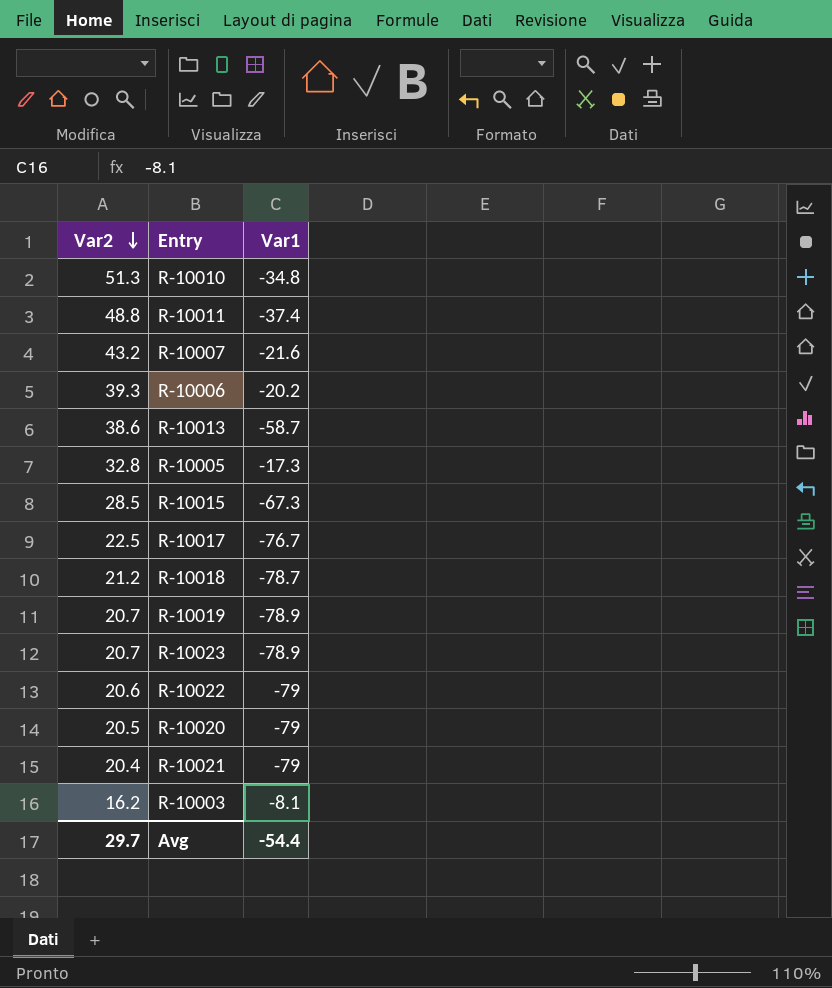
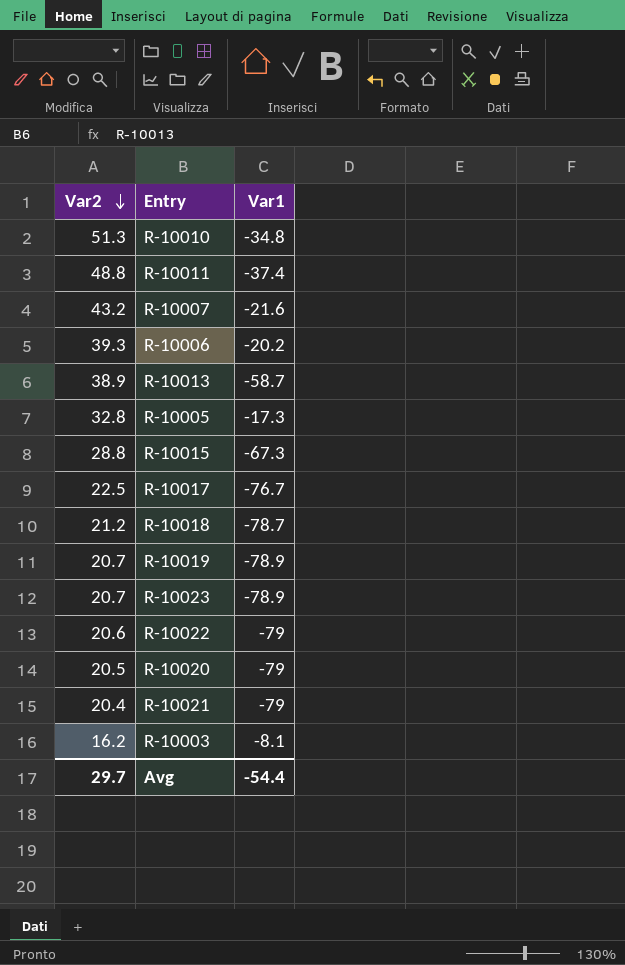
R-10013 | Var2: 38.6 -> 38.9
R-10015 | Var2: 28.5 -> 28.8

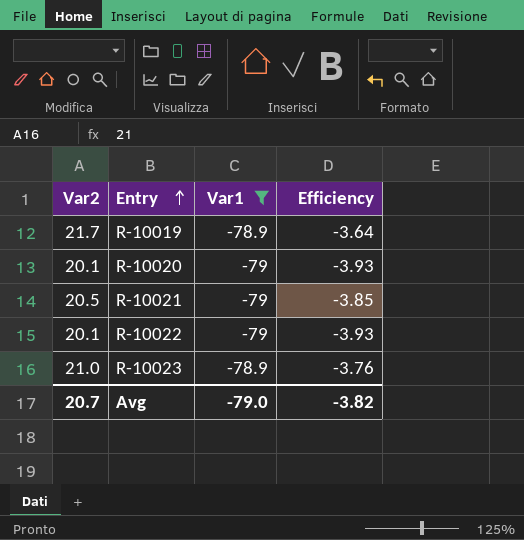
filter: none -> Var1 <= -78.9
row order: Var2 descending -> Entry ascending
column Efficiency | formula: none -> [Var1] / [Var2]
R-10019 | Var2: 20.7 -> 21.7
R-10020 | Var2: 20.5 -> 20.1
R-10021 | Var2: 20.4 -> 20.5
R-10022 | Var2: 20.6 -> 20.1
R-10023 | Var2: 20.7 -> 21.0
Avg | Var2: 29.7 -> 20.7
Avg | Var1: -54.4 -> -79.0

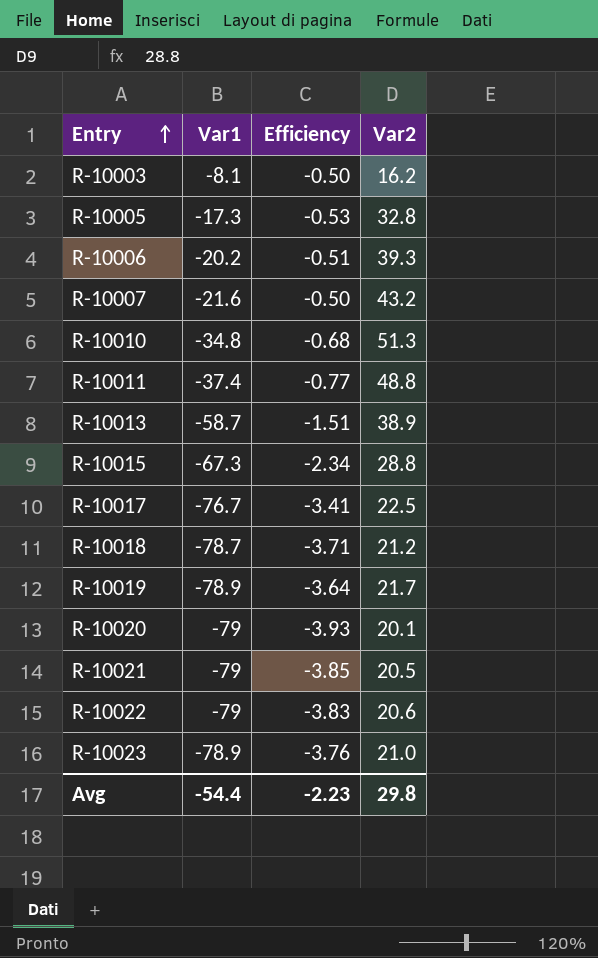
filter: Var1 <= -78.9 -> none
column Var2 | position: 1 -> 4
R-10022 | Efficiency: -3.93 -> -3.83
R-10022 | Var2: 20.1 -> 20.6
Avg | Var1: -79.0 -> -54.4
Avg | Efficiency: -3.82 -> -2.23
Avg | Var2: 20.7 -> 29.8

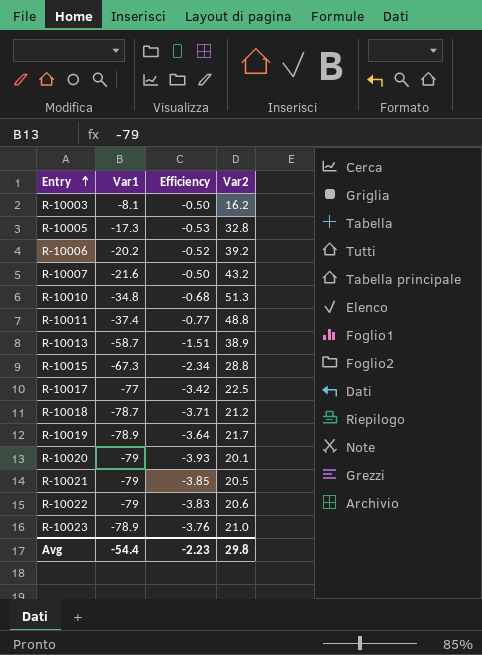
R-10006 | Efficiency: -0.51 -> -0.52
R-10006 | Var2: 39.3 -> 39.2
R-10017 | Var1: -76.7 -> -77
R-10017 | Efficiency: -3.41 -> -3.42

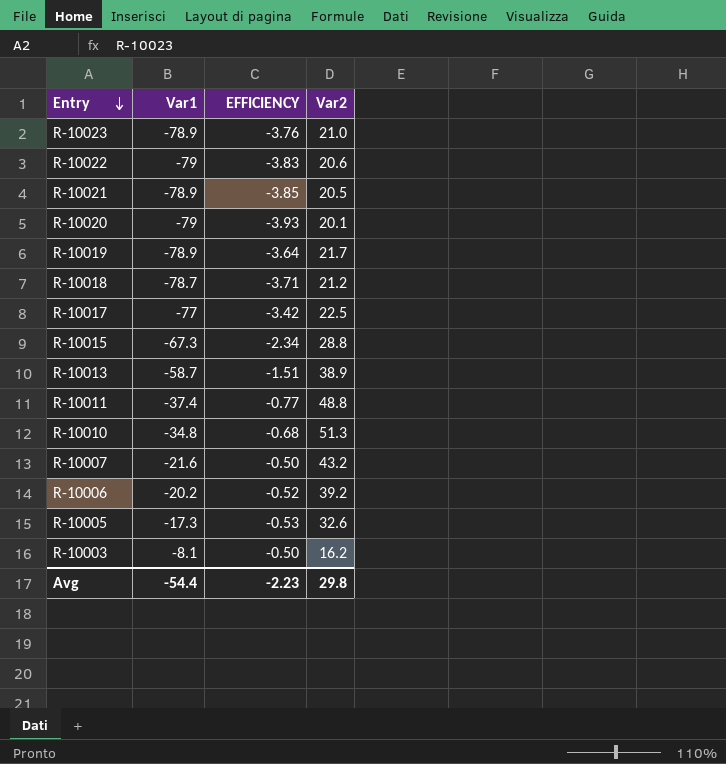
row order: Entry ascending -> Entry descending
column name: Efficiency -> EFFICIENCY
R-10021 | Var1: -79 -> -78.9
R-10005 | Var2: 32.8 -> 32.6

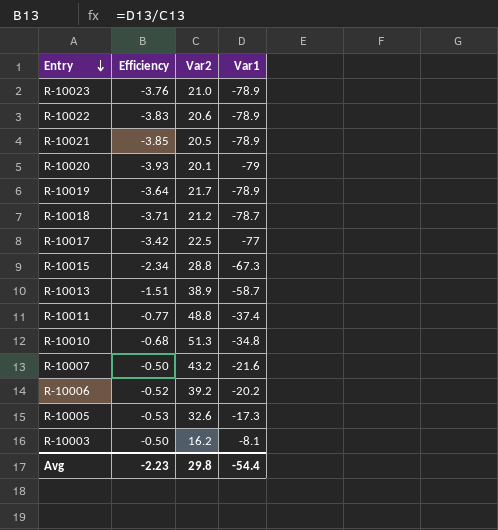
column name: EFFICIENCY -> Efficiency
column Var1 | position: 2 -> 4
R-10022 | Var1: -79 -> -78.9

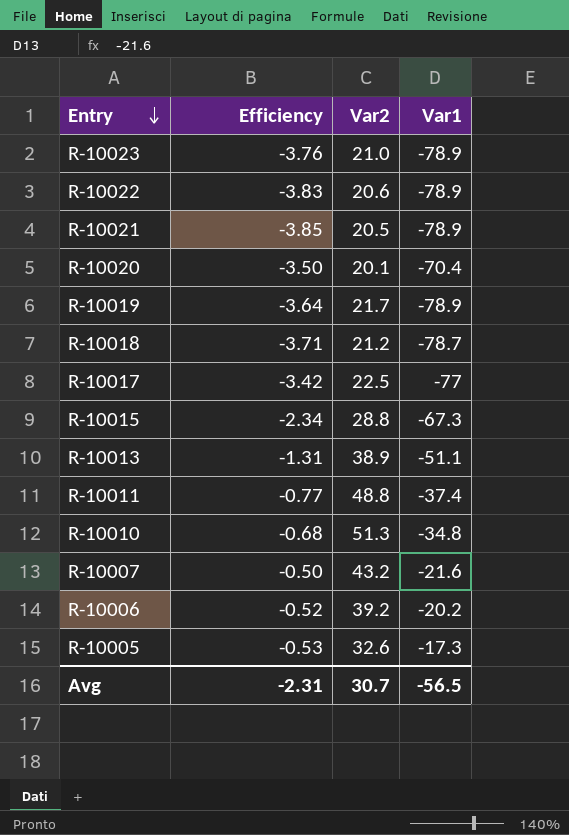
row R-10003: -0.50 | 16.2 | -8.1 -> none
R-10020 | Efficiency: -3.93 -> -3.50
R-10020 | Var1: -79 -> -70.4
R-10013 | Efficiency: -1.51 -> -1.31
R-10013 | Var1: -58.7 -> -51.1
Avg | Efficiency: -2.23 -> -2.31
Avg | Var2: 29.8 -> 30.7
Avg | Var1: -54.4 -> -56.5

